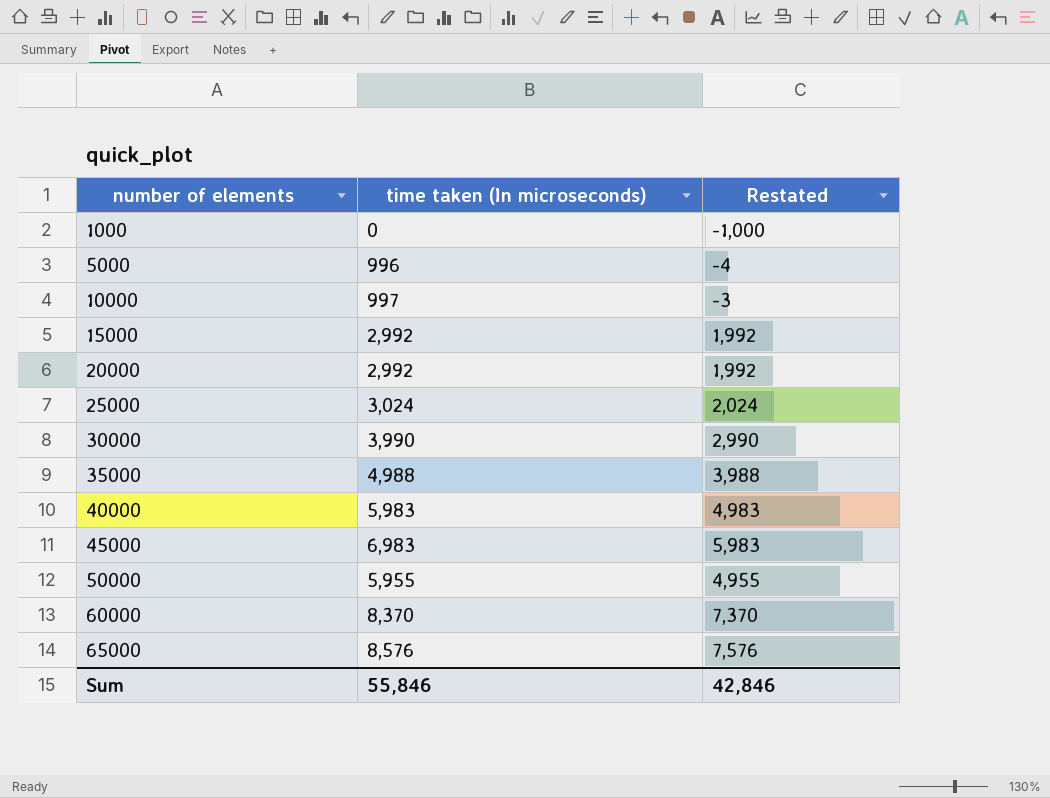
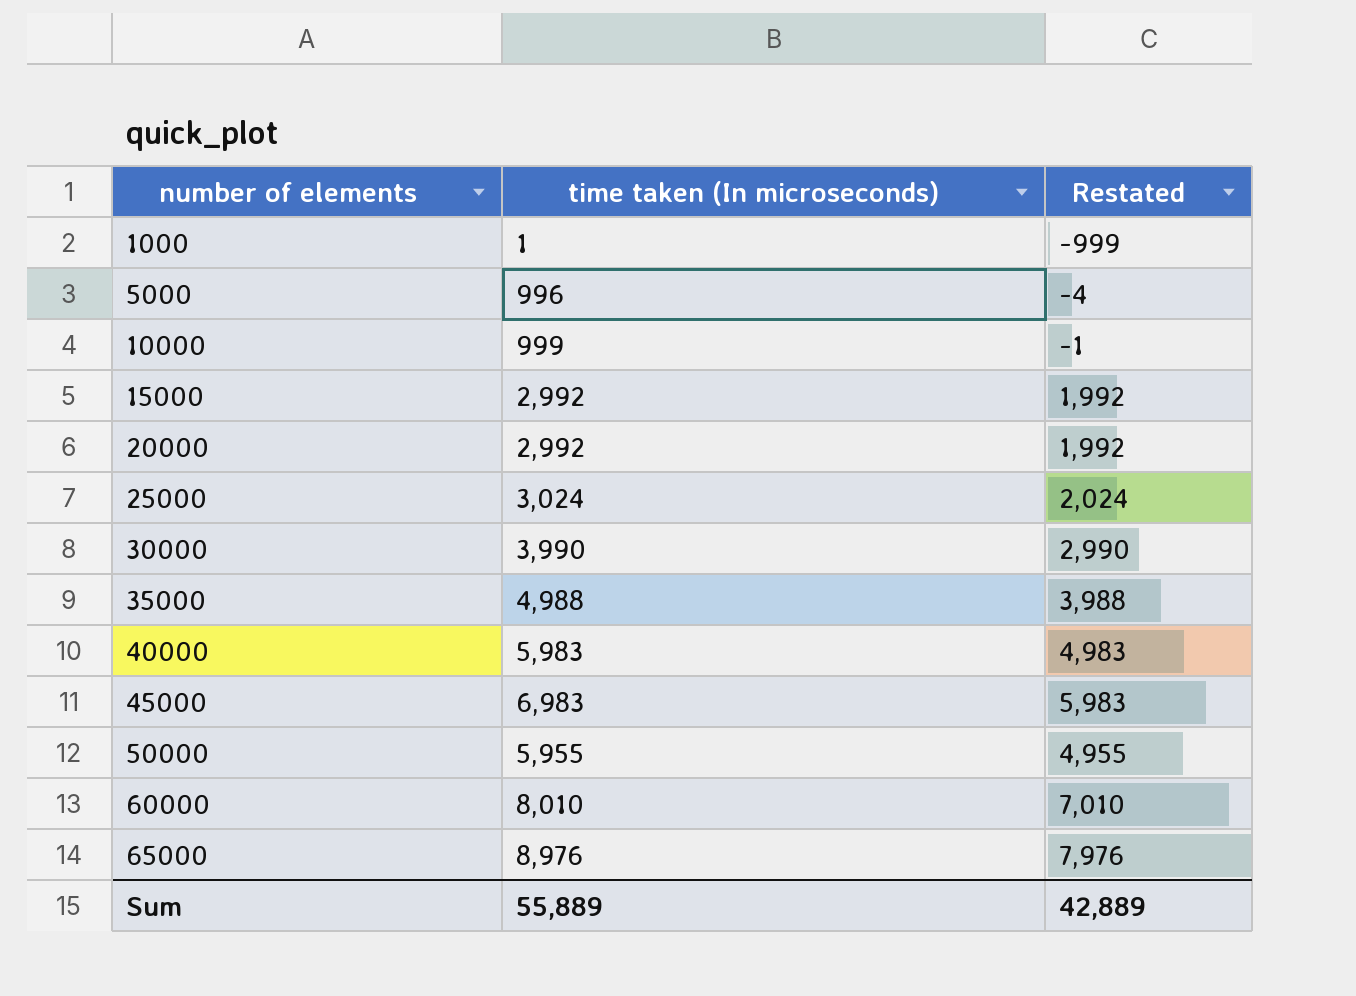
1000 | time taken (In microseconds): 0 -> 1
1000 | Restated: -1,000 -> -999
10000 | time taken (In microseconds): 997 -> 999
10000 | Restated: -3 -> -1
60000 | time taken (In microseconds): 8,370 -> 8,010
60000 | Restated: 7,370 -> 7,010
65000 | time taken (In microseconds): 8,576 -> 8,976
65000 | Restated: 7,576 -> 7,976
Sum | time taken (In microseconds): 55,846 -> 55,889
Sum | Restated: 42,846 -> 42,889

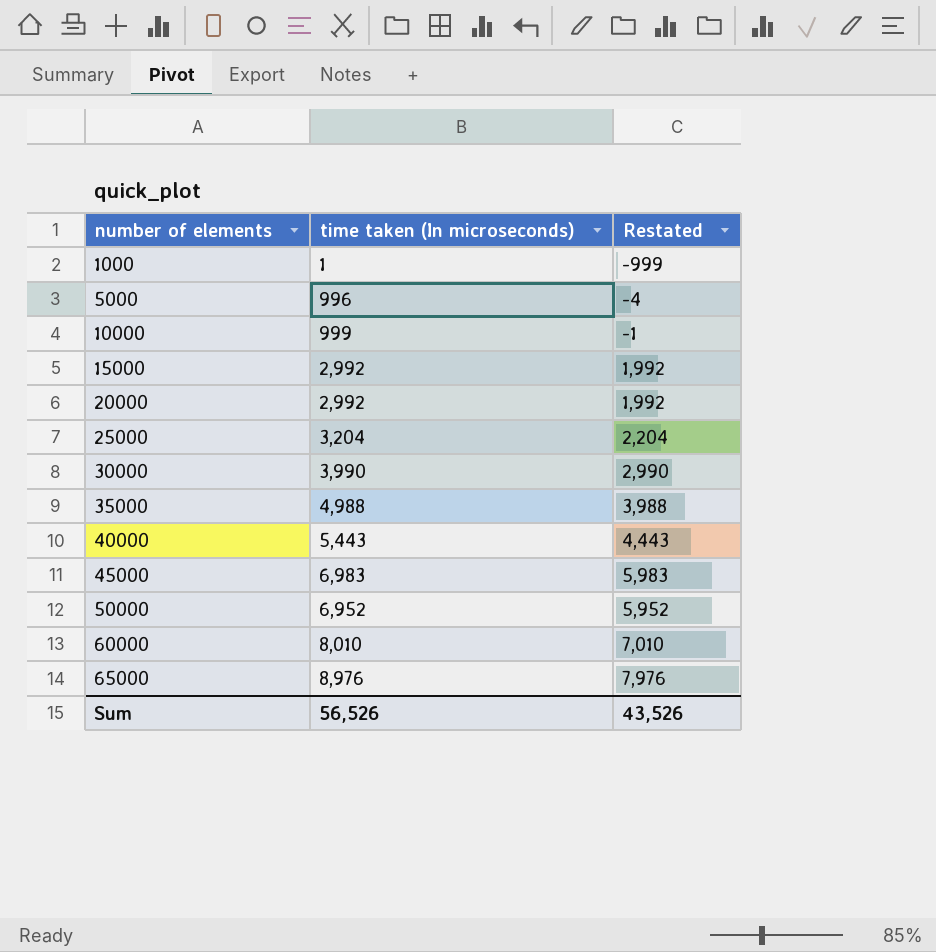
25000 | time taken (In microseconds): 3,024 -> 3,204
25000 | Restated: 2,024 -> 2,204
40000 | time taken (In microseconds): 5,983 -> 5,443
40000 | Restated: 4,983 -> 4,443
50000 | time taken (In microseconds): 5,955 -> 6,952
50000 | Restated: 4,955 -> 5,952
Sum | time taken (In microseconds): 55,889 -> 56,526
Sum | Restated: 42,889 -> 43,526

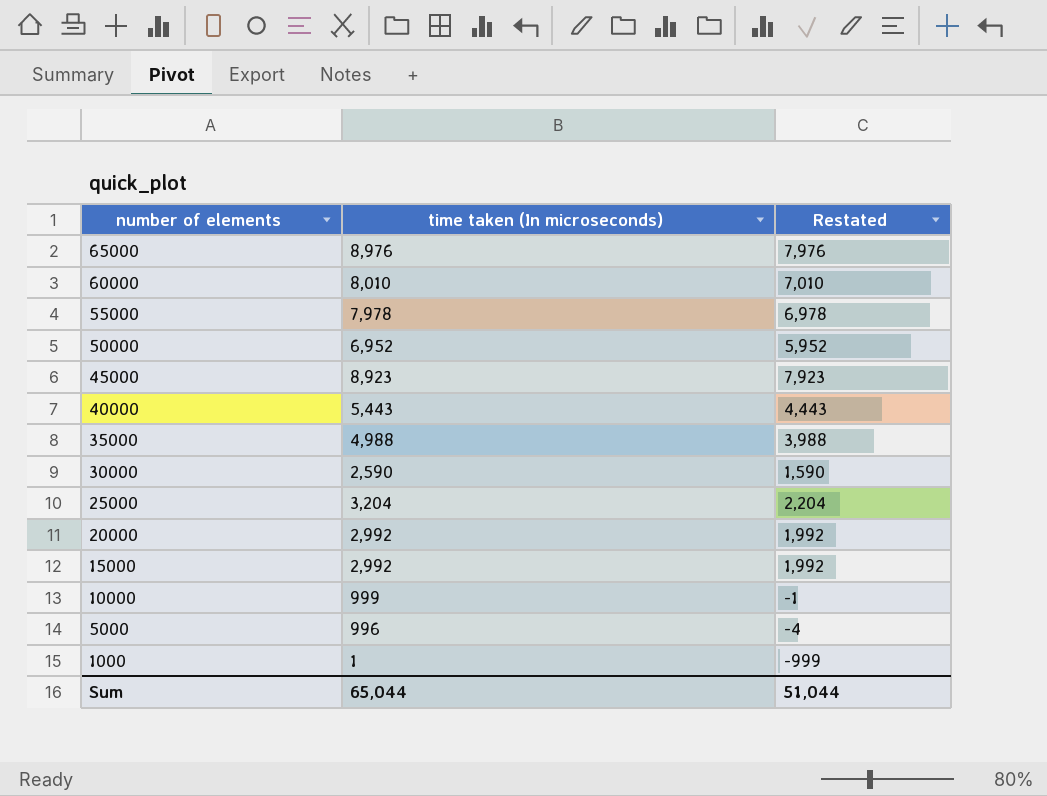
row order: number of elements ascending -> number of elements descending
row 55000: none -> 7,978 | 6,978
45000 | time taken (In microseconds): 6,983 -> 8,923
45000 | Restated: 5,983 -> 7,923
30000 | time taken (In microseconds): 3,990 -> 2,590
30000 | Restated: 2,990 -> 1,590
Sum | time taken (In microseconds): 56,526 -> 65,044
Sum | Restated: 43,526 -> 51,044

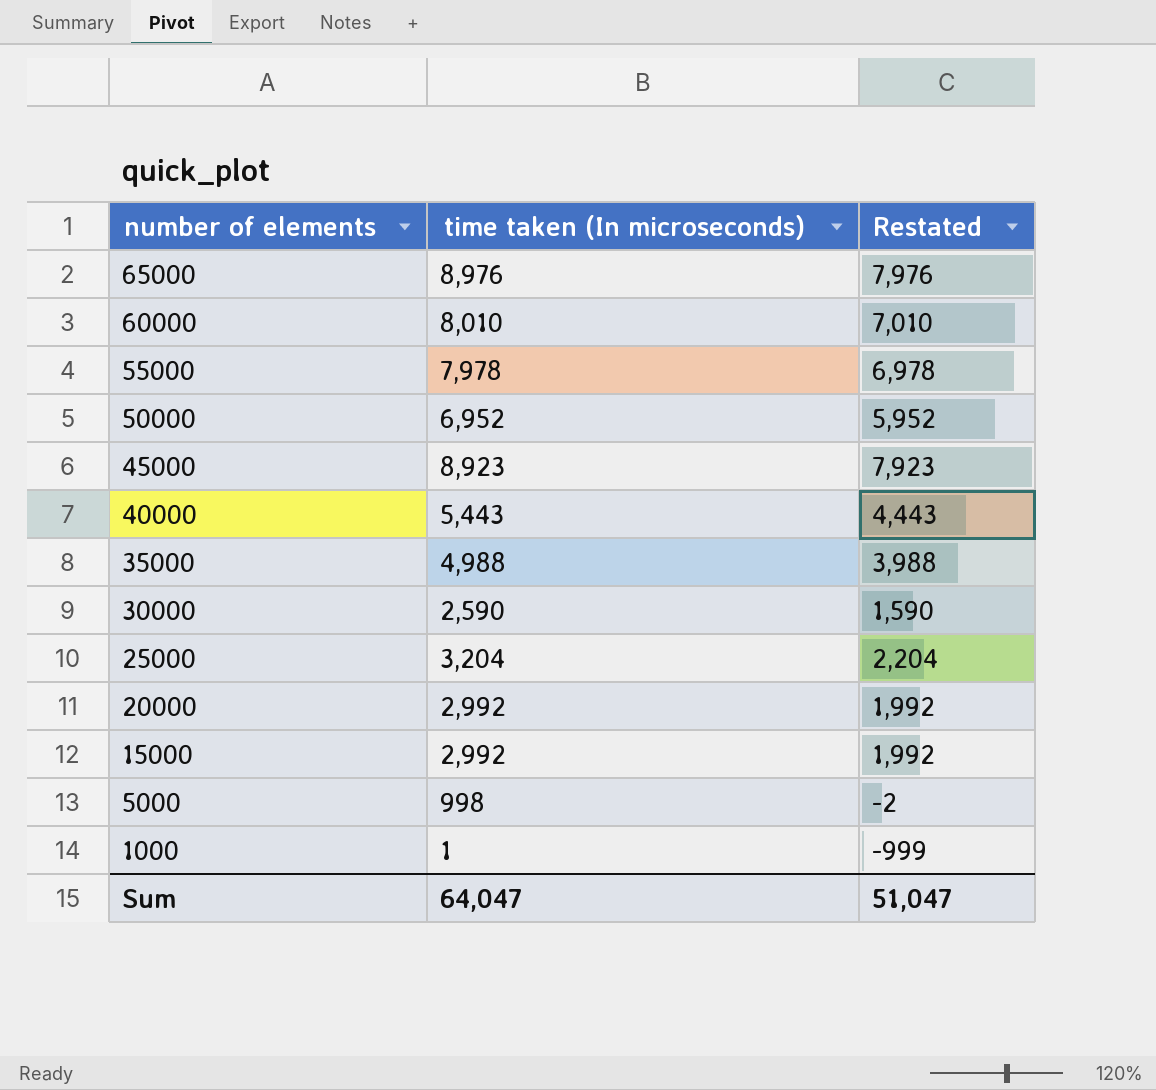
row 10000: 999 | -1 -> none
5000 | time taken (In microseconds): 996 -> 998
5000 | Restated: -4 -> -2
Sum | time taken (In microseconds): 65,044 -> 64,047
Sum | Restated: 51,044 -> 51,047

